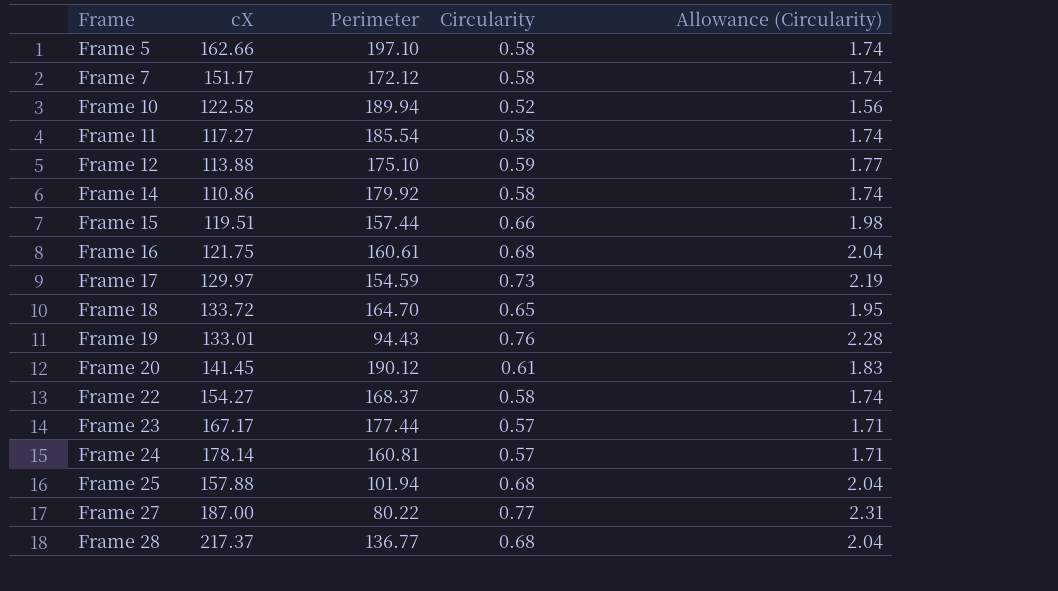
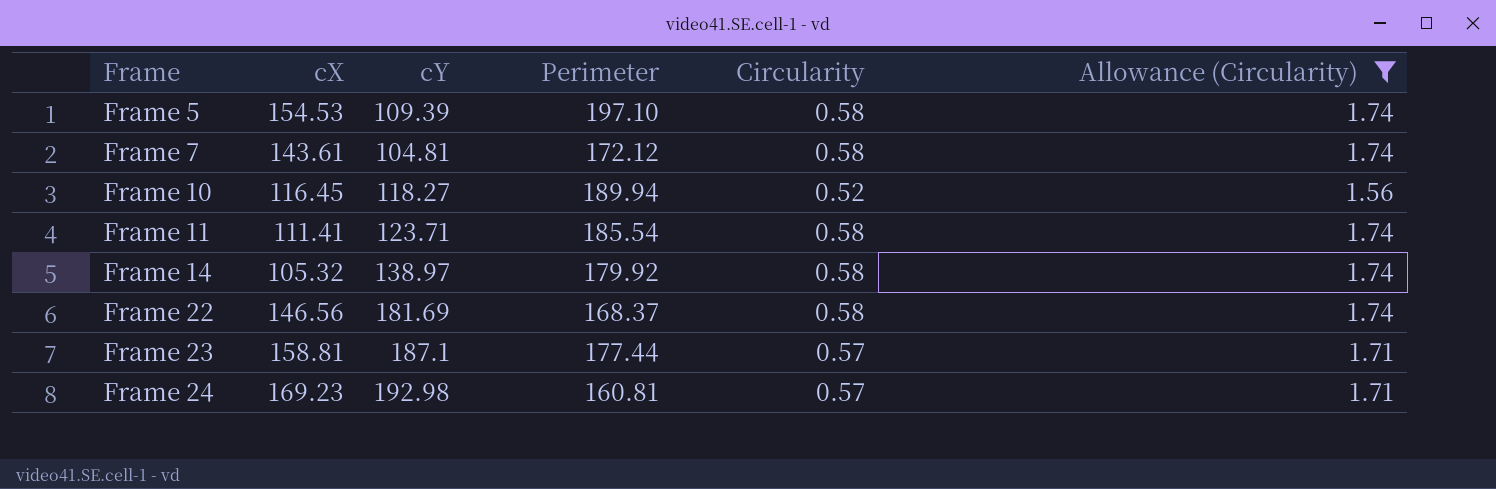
filter: none -> Allowance (Circularity) <= 1.74
column cY | position: none -> 3
Frame 5 | cX: 162.66 -> 154.53
Frame 7 | cX: 151.17 -> 143.61
Frame 10 | cX: 122.58 -> 116.45
Frame 11 | cX: 117.27 -> 111.41
Frame 14 | cX: 110.86 -> 105.32
Frame 22 | cX: 154.27 -> 146.56
Frame 23 | cX: 167.17 -> 158.81
Frame 24 | cX: 178.14 -> 169.23

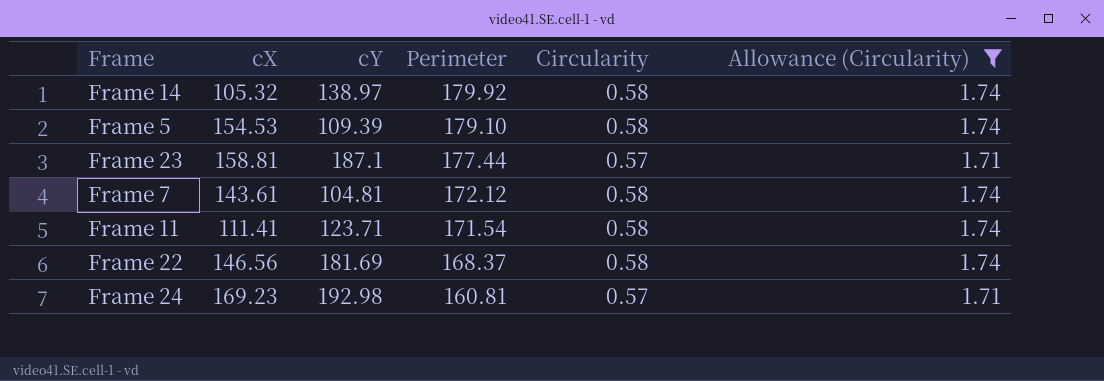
row order: Frame ascending -> Perimeter descending
row Frame 10: 116.45 | 118.27 | 189.94 | 0.52 | 1.56 -> none
Frame 5 | Perimeter: 197.10 -> 179.10
Frame 11 | Perimeter: 185.54 -> 171.54

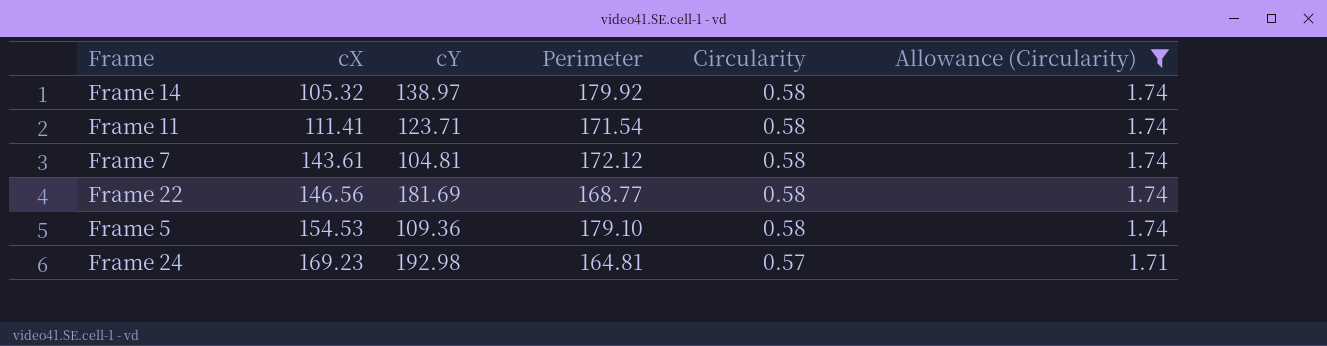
row order: Perimeter descending -> cX ascending
row Frame 23: 158.81 | 187.1 | 177.44 | 0.57 | 1.71 -> none
Frame 22 | Perimeter: 168.37 -> 168.77
Frame 5 | cY: 109.39 -> 109.36
Frame 24 | Perimeter: 160.81 -> 164.81

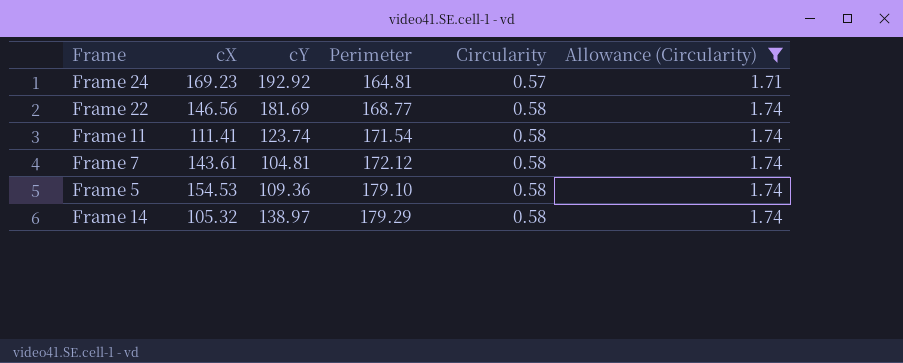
row order: cX ascending -> Perimeter ascending
Frame 24 | cY: 192.98 -> 192.92
Frame 11 | cY: 123.71 -> 123.74
Frame 14 | Perimeter: 179.92 -> 179.29

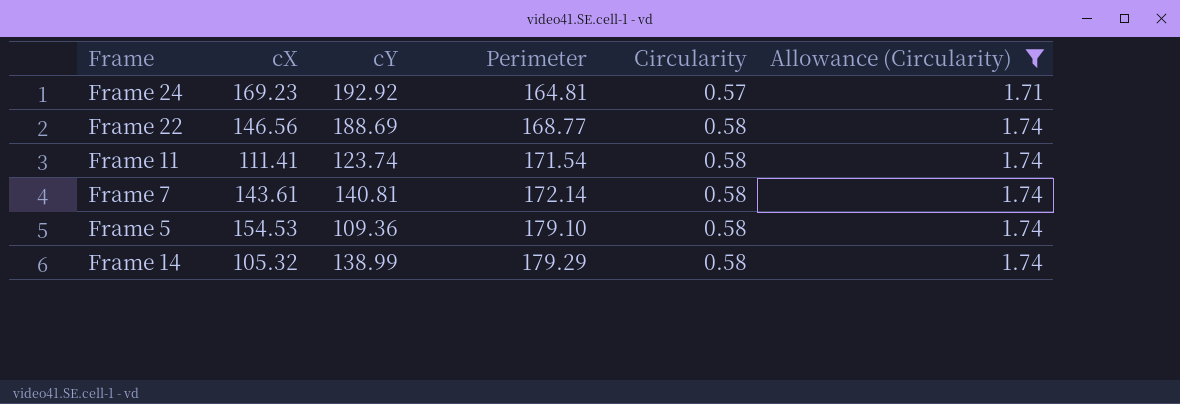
Frame 22 | cY: 181.69 -> 188.69
Frame 7 | cY: 104.81 -> 140.81
Frame 7 | Perimeter: 172.12 -> 172.14
Frame 14 | cY: 138.97 -> 138.99

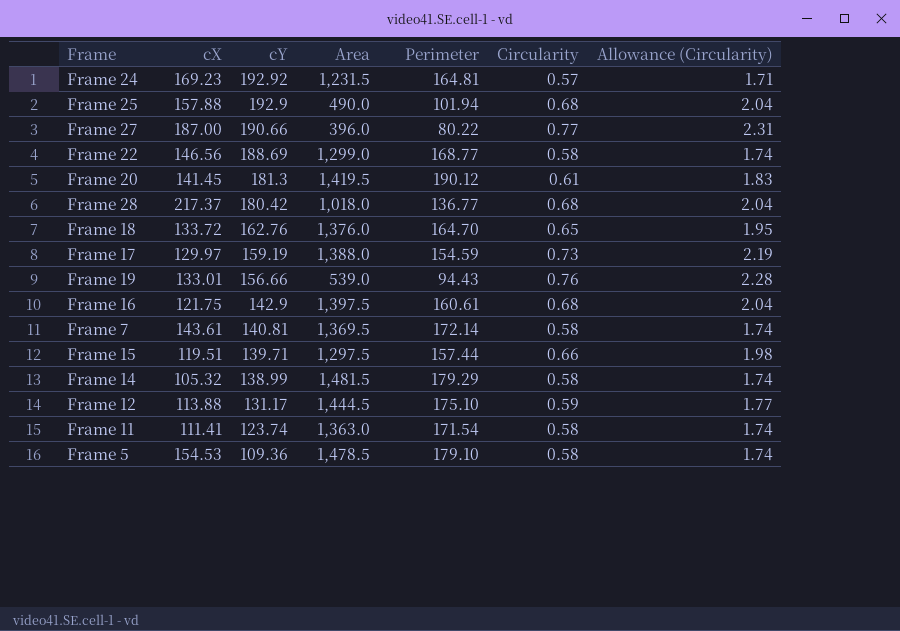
filter: Allowance (Circularity) <= 1.74 -> none
row order: Perimeter ascending -> cY descending
column Area | position: none -> 4

